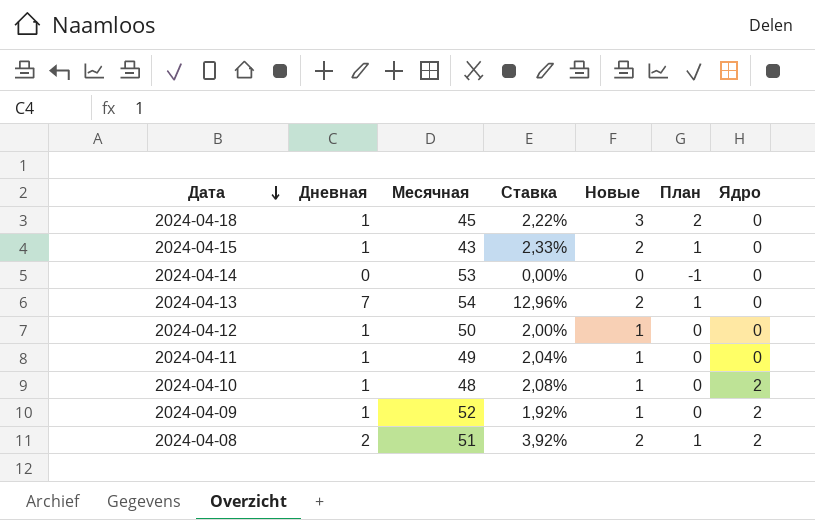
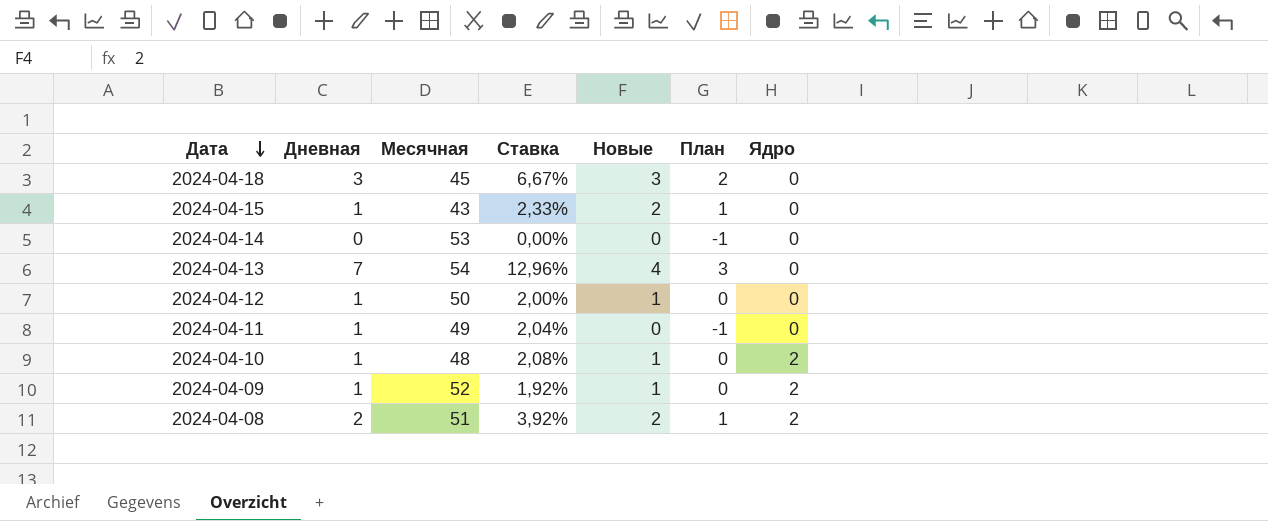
2024-04-18 | Дневная: 1 -> 3
2024-04-18 | Ставка: 2,22% -> 6,67%
2024-04-13 | Новые: 2 -> 4
2024-04-13 | План: 1 -> 3
2024-04-11 | Новые: 1 -> 0
2024-04-11 | План: 0 -> -1

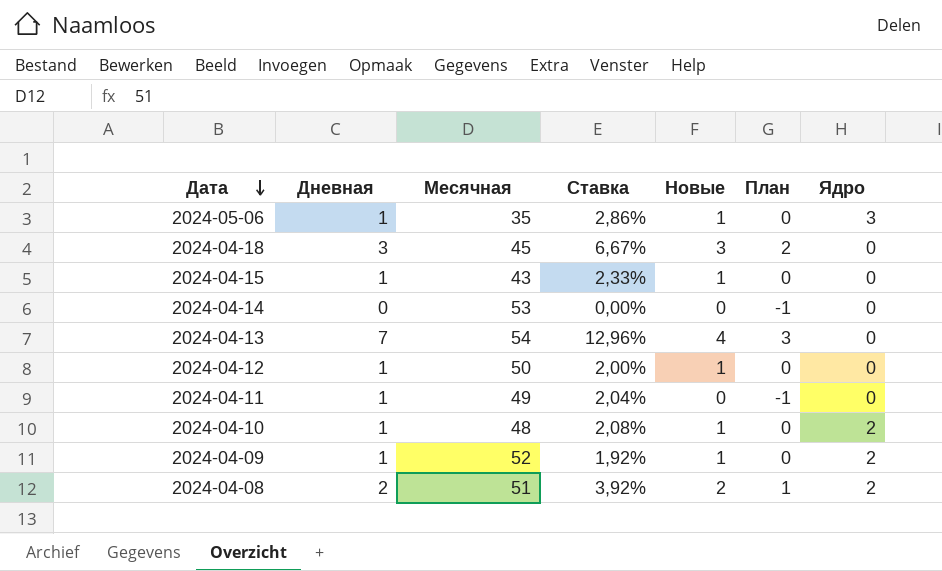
row 2024-05-06: none -> 1 | 35 | 2,86% | 1 | 0 | 3
2024-04-15 | Новые: 2 -> 1
2024-04-15 | План: 1 -> 0

